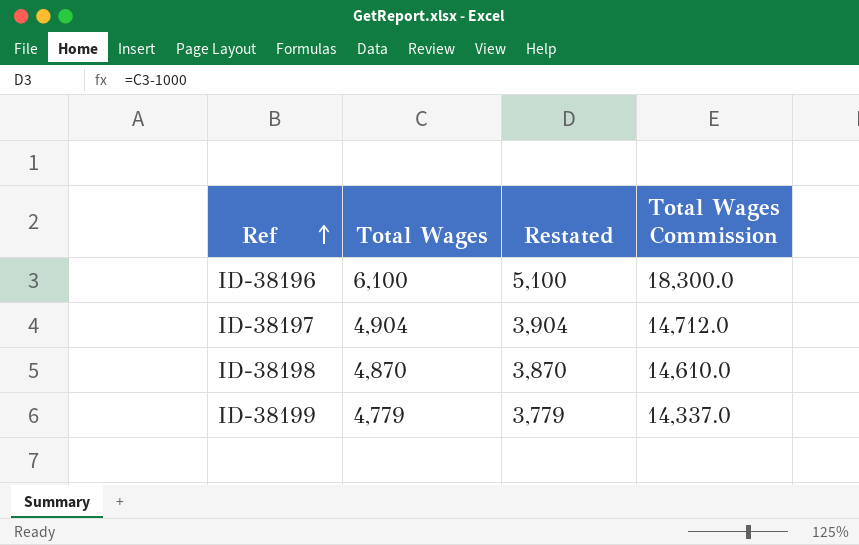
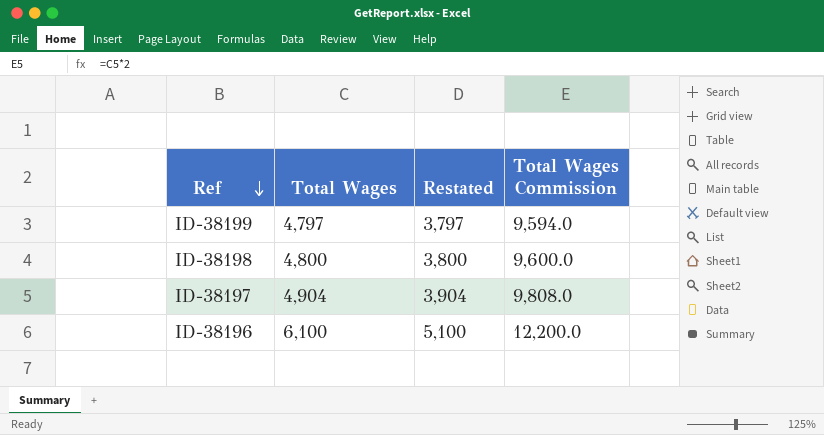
row order: Ref ascending -> Ref descending
column Total Wages Commission | formula: [Total Wages] * 3 -> [Total Wages] * 2
ID-38199 | Total Wages: 4,779 -> 4,797
ID-38199 | Restated: 3,779 -> 3,797
ID-38198 | Total Wages: 4,870 -> 4,800
ID-38198 | Restated: 3,870 -> 3,800

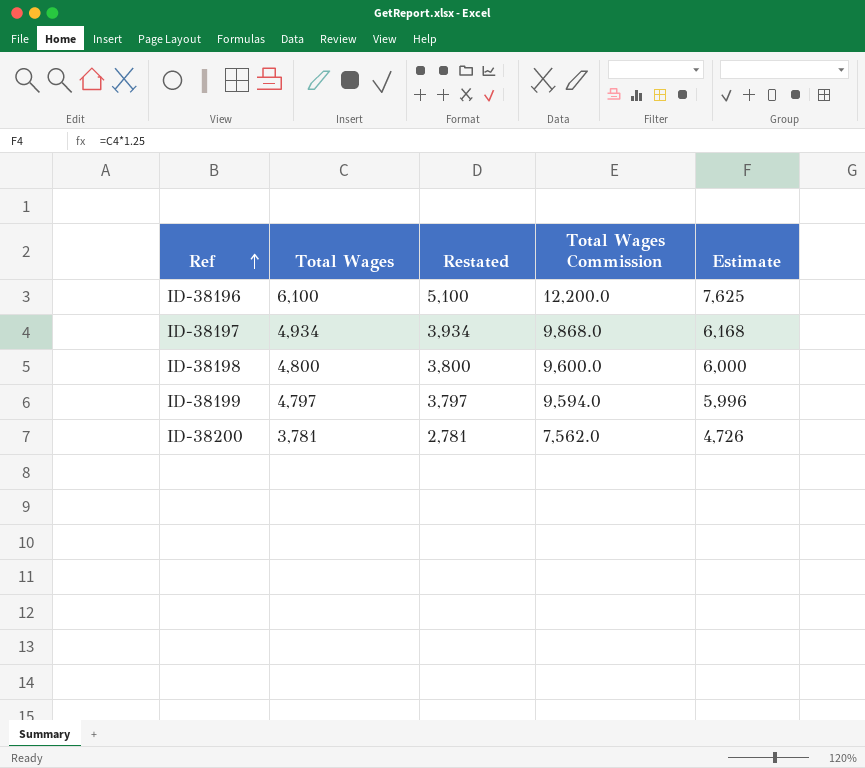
row order: Ref descending -> Ref ascending
column Estimate | formula: none -> [Total Wages] * 1.25
ID-38197 | Total Wages: 4,904 -> 4,934
ID-38197 | Restated: 3,904 -> 3,934
ID-38197 | Total Wages Commission: 9,808.0 -> 9,868.0
row ID-38200: none -> 3,781 | 2,781 | 7,562.0 | 4,726

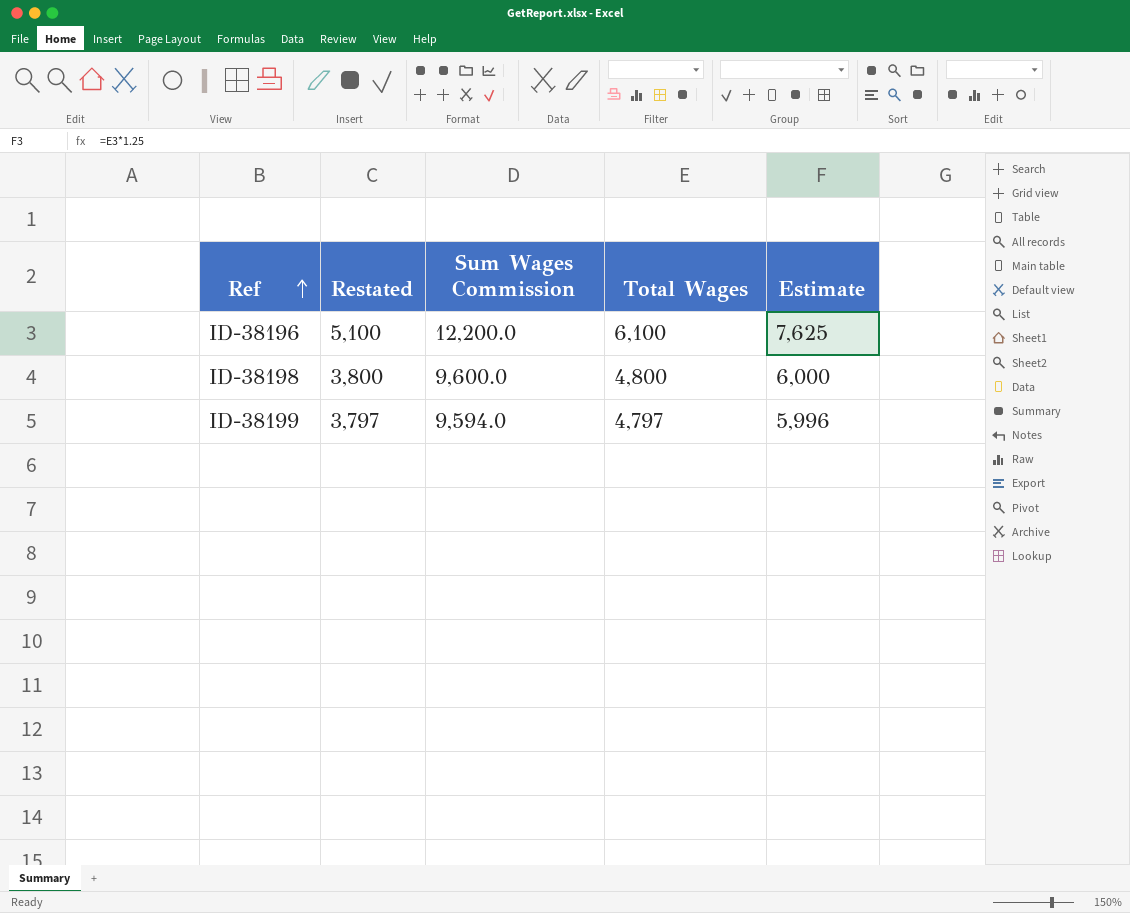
column name: Total Wages Commission -> Sum Wages Commission
column Total Wages | position: 2 -> 4
row ID-38197: 4,934 | 3,934 | 9,868.0 | 6,168 -> none
row ID-38200: 3,781 | 2,781 | 7,562.0 | 4,726 -> none

